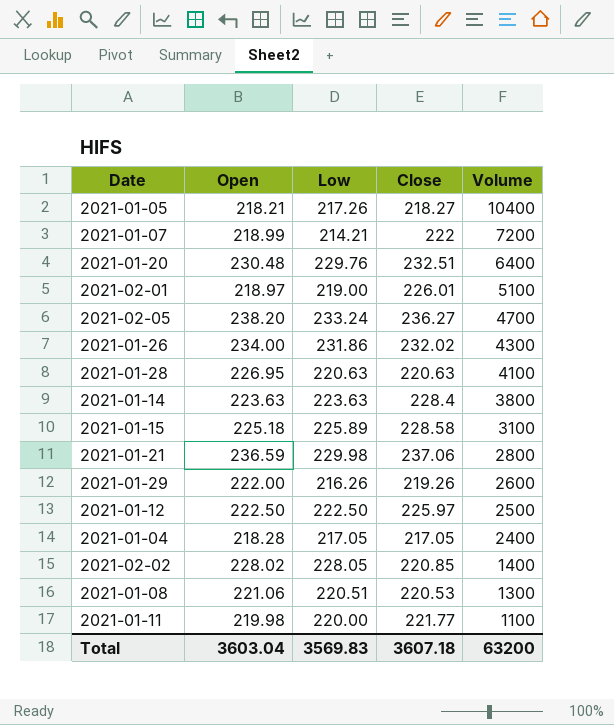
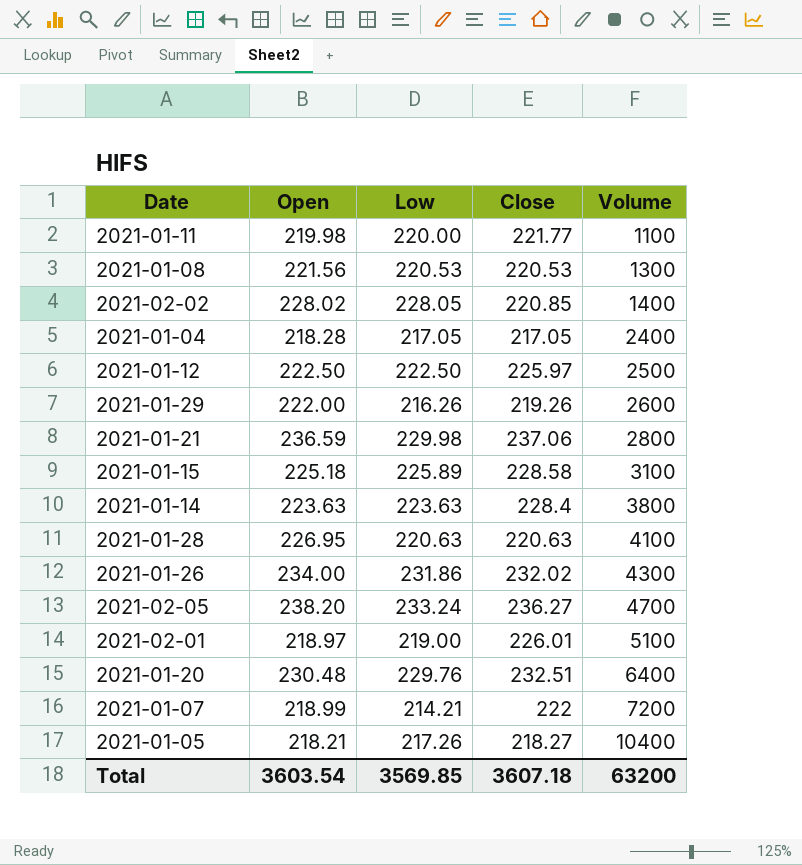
row order: Volume descending -> Volume ascending
2021-01-08 | Open: 221.06 -> 221.56
2021-01-08 | Low: 220.51 -> 220.53
Total | Open: 3603.04 -> 3603.54
Total | Low: 3569.83 -> 3569.85

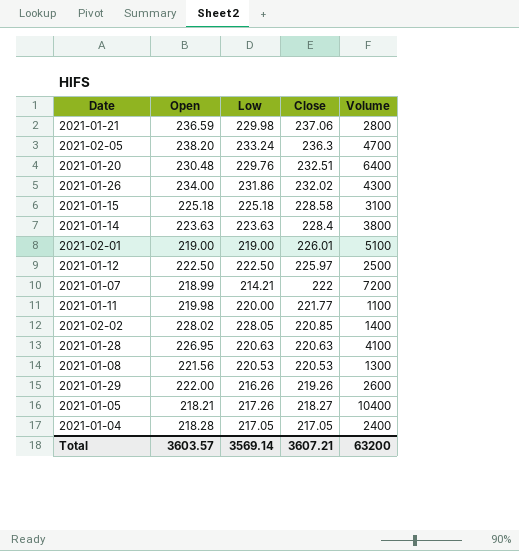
row order: Volume ascending -> Close descending
2021-02-05 | Close: 236.27 -> 236.3
2021-01-15 | Low: 225.89 -> 225.18
2021-02-01 | Open: 218.97 -> 219.00
Total | Open: 3603.54 -> 3603.57
Total | Low: 3569.85 -> 3569.14
Total | Close: 3607.18 -> 3607.21

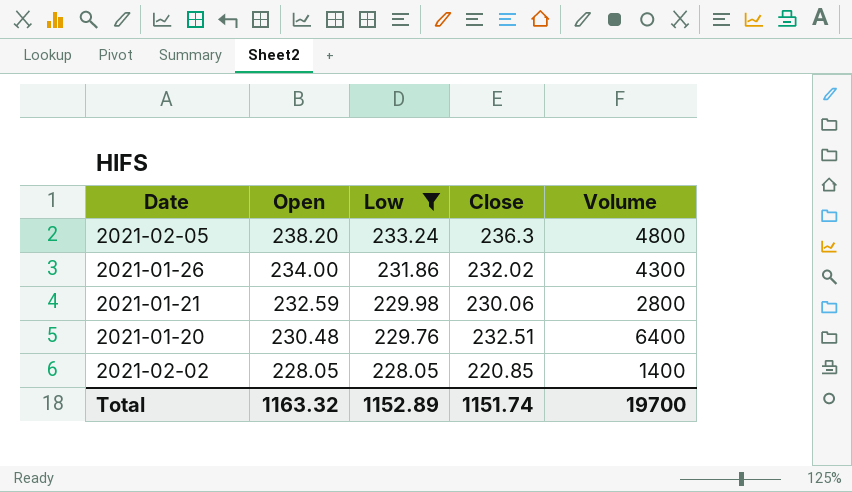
filter: none -> Low >= 228.05
row order: Close descending -> Open descending
2021-02-05 | Volume: 4700 -> 4800
2021-01-21 | Open: 236.59 -> 232.59
2021-01-21 | Close: 237.06 -> 230.06
2021-02-02 | Open: 228.02 -> 228.05
Total | Open: 3603.57 -> 1163.32
Total | Low: 3569.14 -> 1152.89
Total | Close: 3607.21 -> 1151.74
Total | Volume: 63200 -> 19700

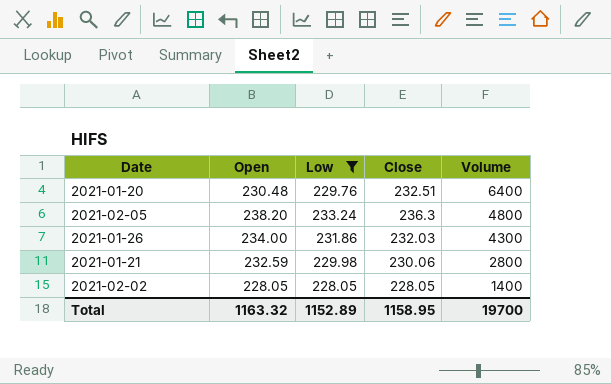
row order: Open descending -> Volume descending
2021-01-26 | Close: 232.02 -> 232.03
2021-02-02 | Close: 220.85 -> 228.05
Total | Close: 1151.74 -> 1158.95

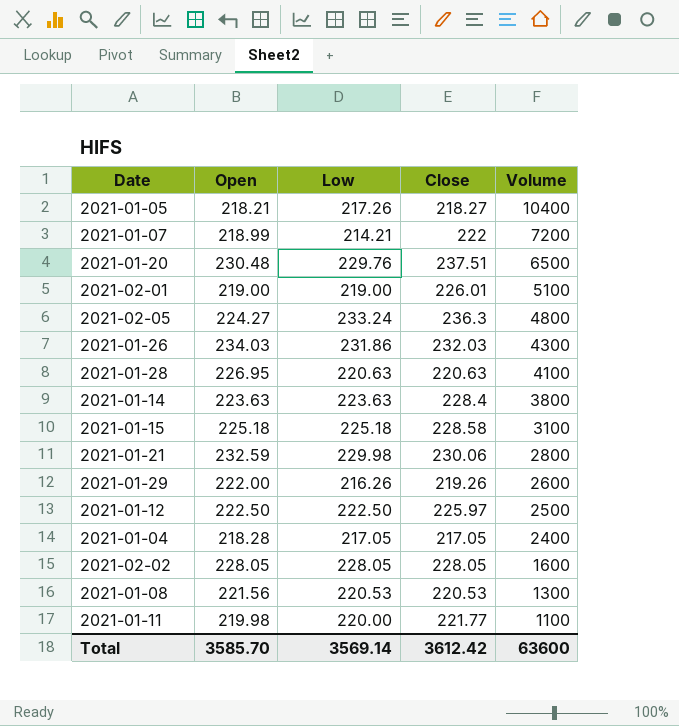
filter: Low >= 228.05 -> none
2021-01-20 | Close: 232.51 -> 237.51
2021-01-20 | Volume: 6400 -> 6500
2021-02-05 | Open: 238.20 -> 224.27
2021-01-26 | Open: 234.00 -> 234.03
2021-02-02 | Volume: 1400 -> 1600
Total | Open: 1163.32 -> 3585.70
Total | Low: 1152.89 -> 3569.14
Total | Close: 1158.95 -> 3612.42
Total | Volume: 19700 -> 63600

